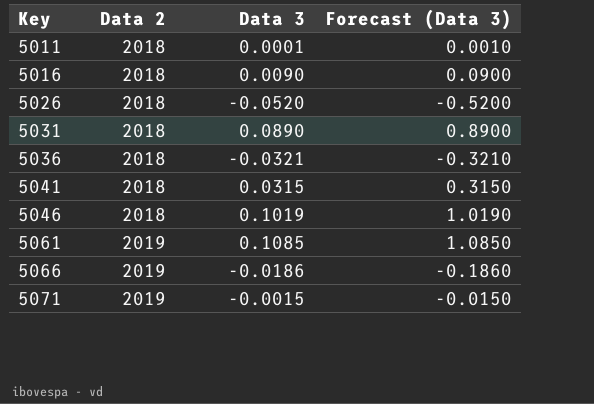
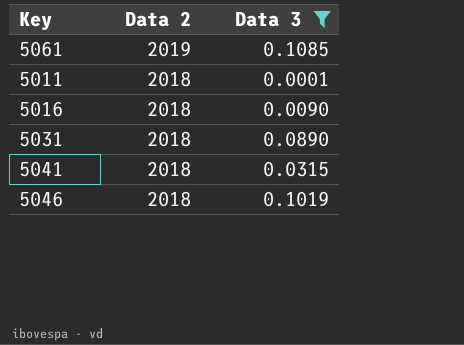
filter: none -> Data 3 >= 0.0001
row order: Key ascending -> Data 2 descending
column Forecast (Data 3) | formula: [Data 3] * 10 -> none

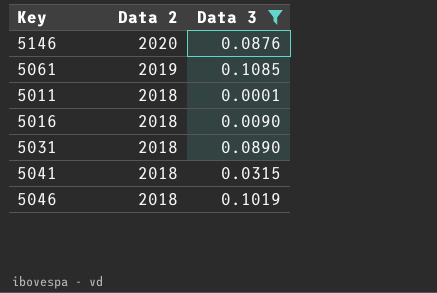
row 5146: none -> 2020 | 0.0876

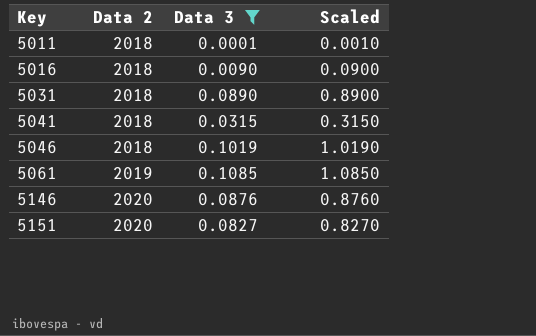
row order: Data 2 descending -> Key ascending
column Scaled | formula: none -> [Data 3] * 10
row 5151: none -> 2020 | 0.0827 | 0.8270

